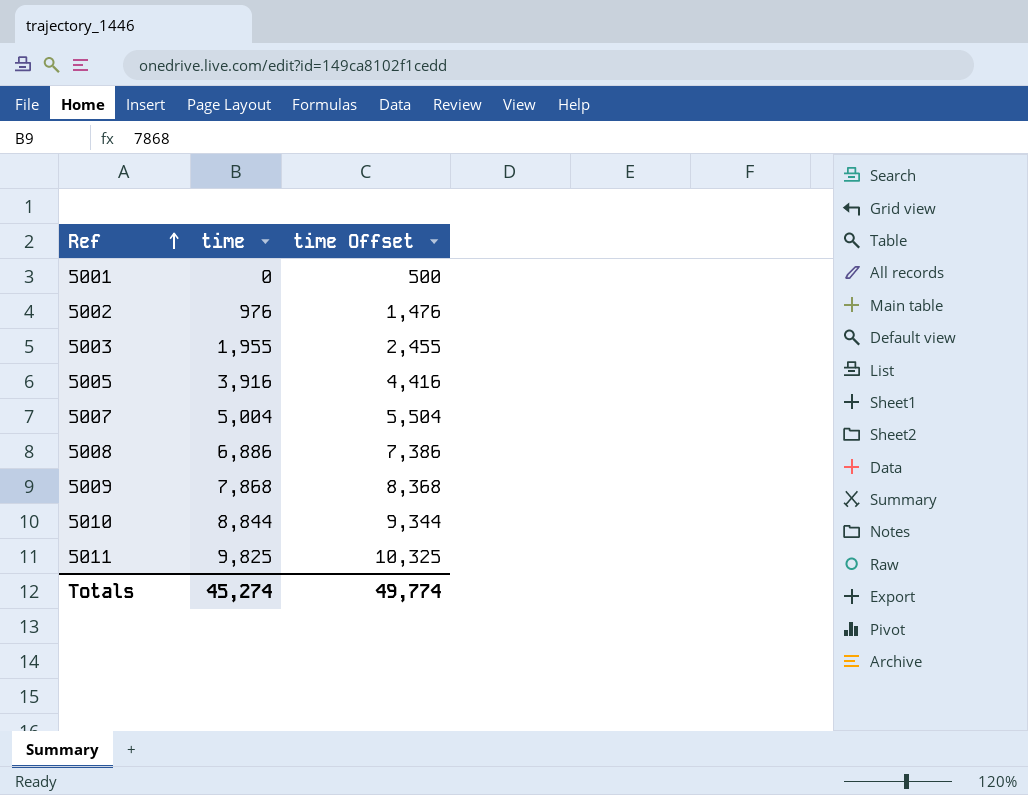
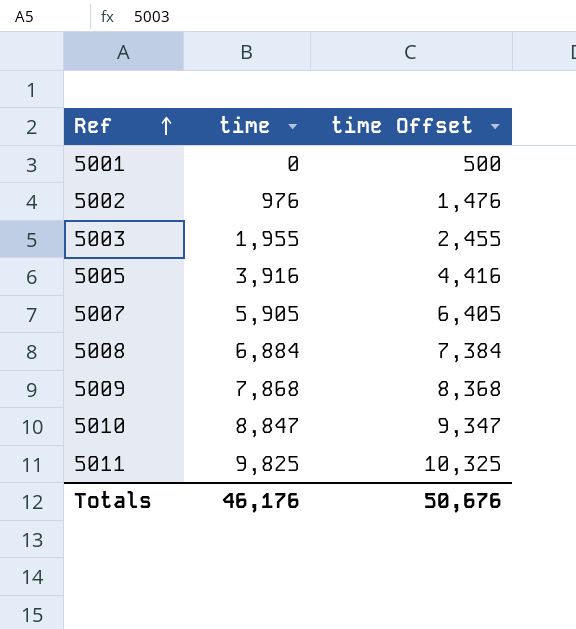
5007 | time: 5,004 -> 5,905
5007 | time Offset: 5,504 -> 6,405
5008 | time: 6,886 -> 6,884
5008 | time Offset: 7,386 -> 7,384
5010 | time: 8,844 -> 8,847
5010 | time Offset: 9,344 -> 9,347
Totals | time: 45,274 -> 46,176
Totals | time Offset: 49,774 -> 50,676

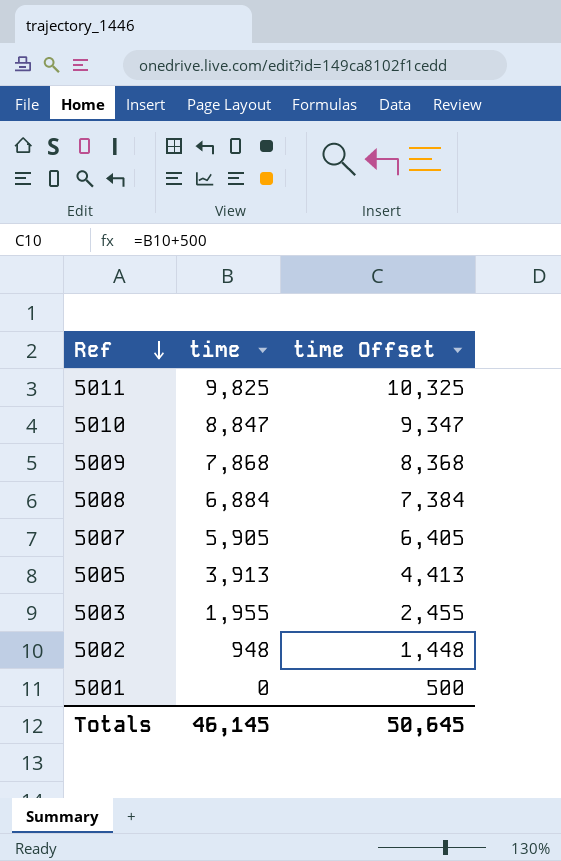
row order: Ref ascending -> Ref descending
5005 | time: 3,916 -> 3,913
5005 | time Offset: 4,416 -> 4,413
5002 | time: 976 -> 948
5002 | time Offset: 1,476 -> 1,448
Totals | time: 46,176 -> 46,145
Totals | time Offset: 50,676 -> 50,645

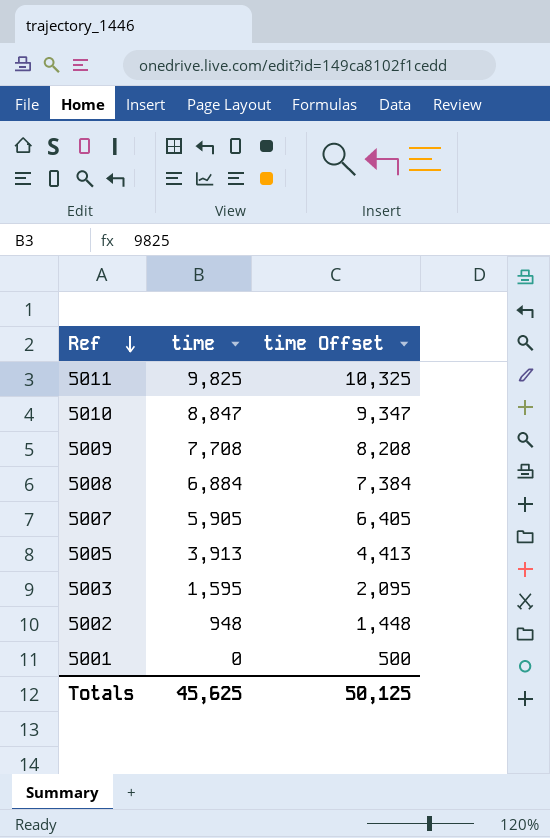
5009 | time: 7,868 -> 7,708
5009 | time Offset: 8,368 -> 8,208
5003 | time: 1,955 -> 1,595
5003 | time Offset: 2,455 -> 2,095
Totals | time: 46,145 -> 45,625
Totals | time Offset: 50,645 -> 50,125

